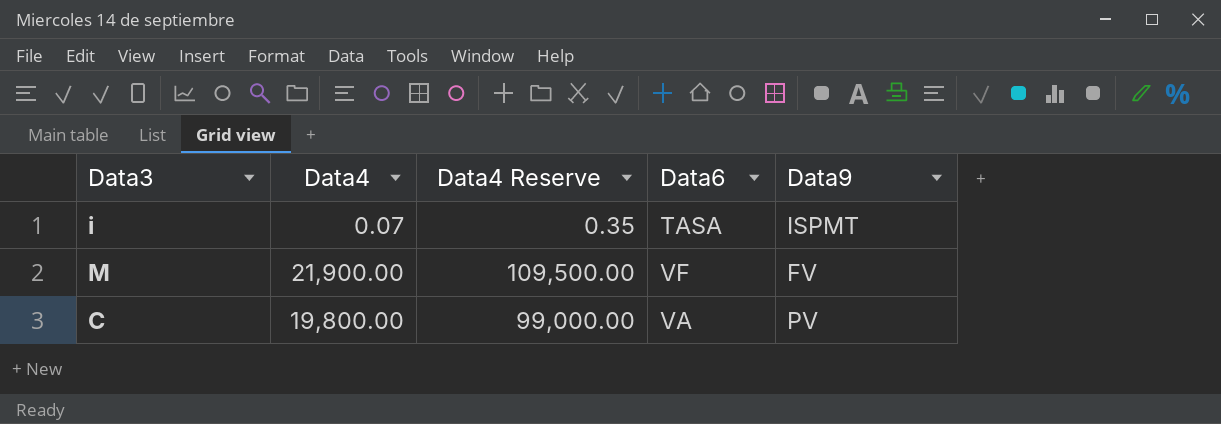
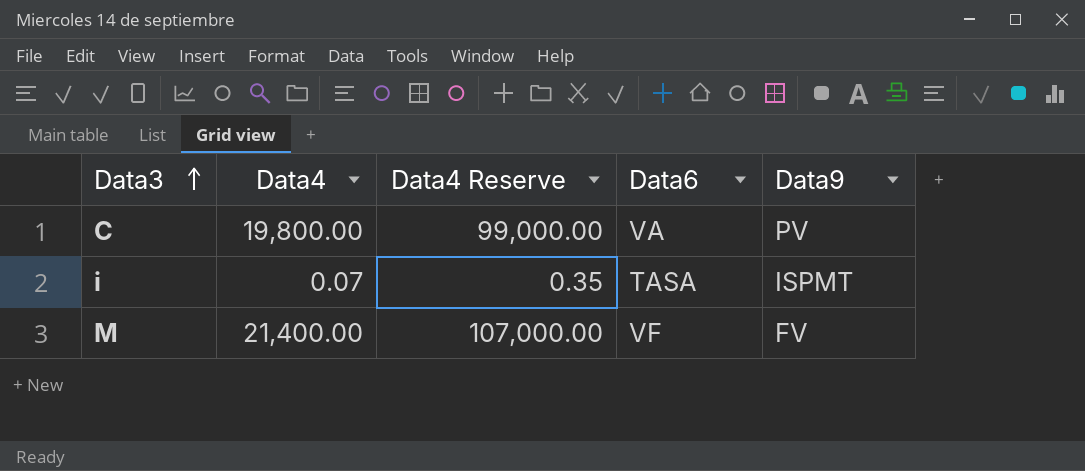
row order: none -> Data3 ascending
M | Data4: 21,900.00 -> 21,400.00
M | Data4 Reserve: 109,500.00 -> 107,000.00

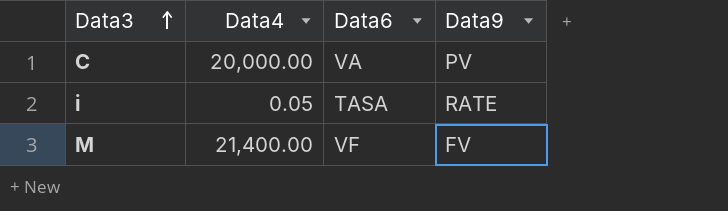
column Data4 Reserve | formula: [Data4] * 5 -> none
C | Data4: 19,800.00 -> 20,000.00
i | Data4: 0.07 -> 0.05
i | Data9: ISPMT -> RATE

